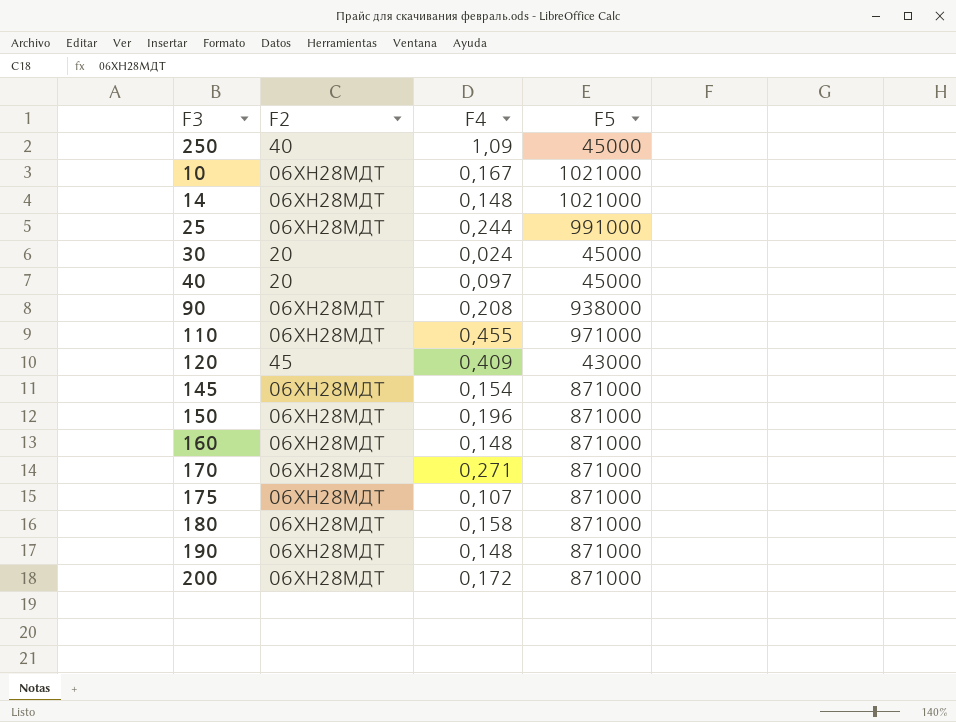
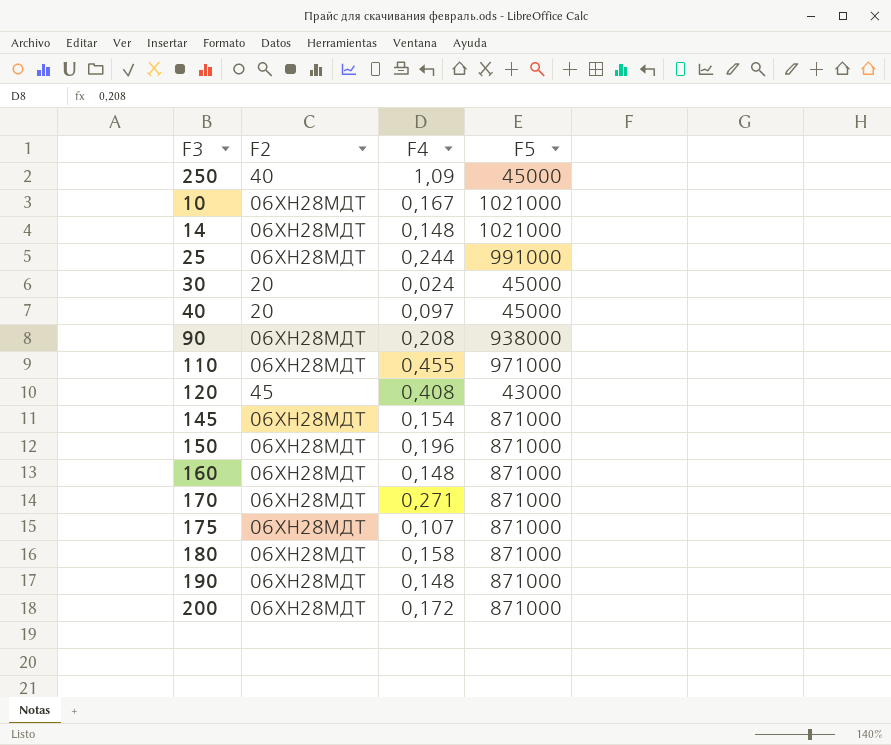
120 | F4: 0,409 -> 0,408

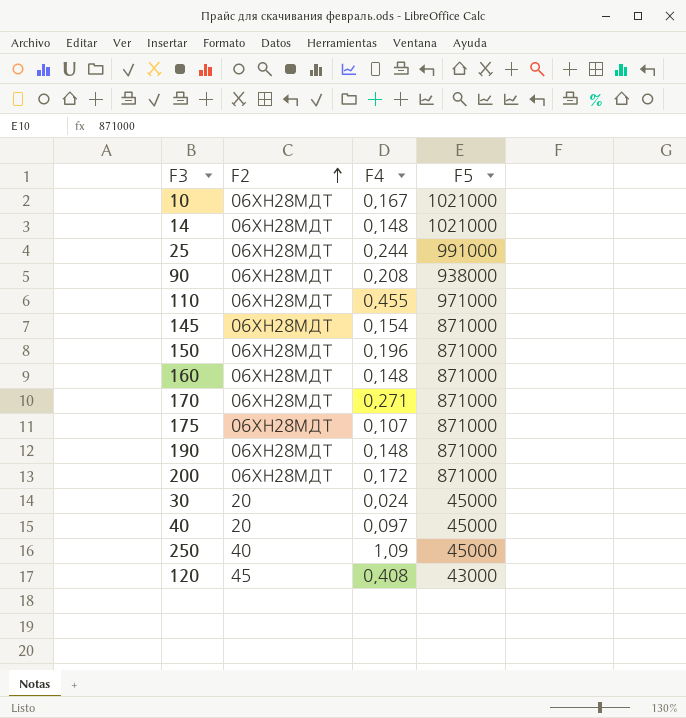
row order: none -> F2 ascending
row 180: 06ХН28МДТ | 0,158 | 871000 -> none

